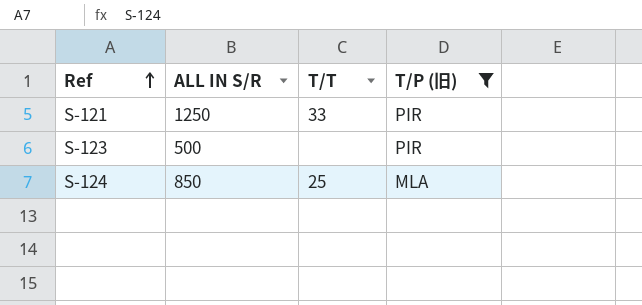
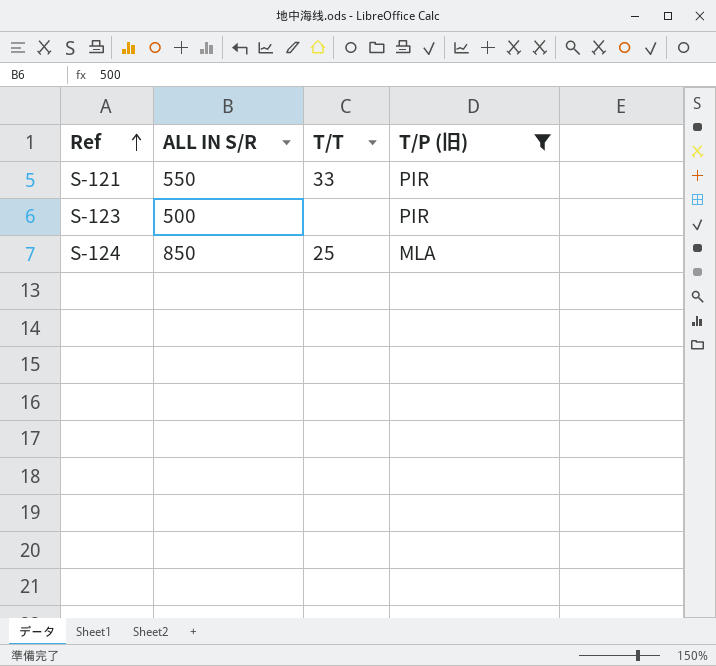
S-121 | ALL IN S/R: 1250 -> 550

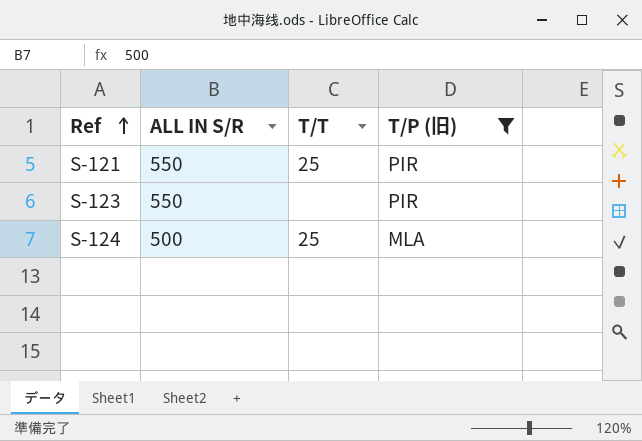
S-121 | T/T: 33 -> 25
S-123 | ALL IN S/R: 500 -> 550
S-124 | ALL IN S/R: 850 -> 500

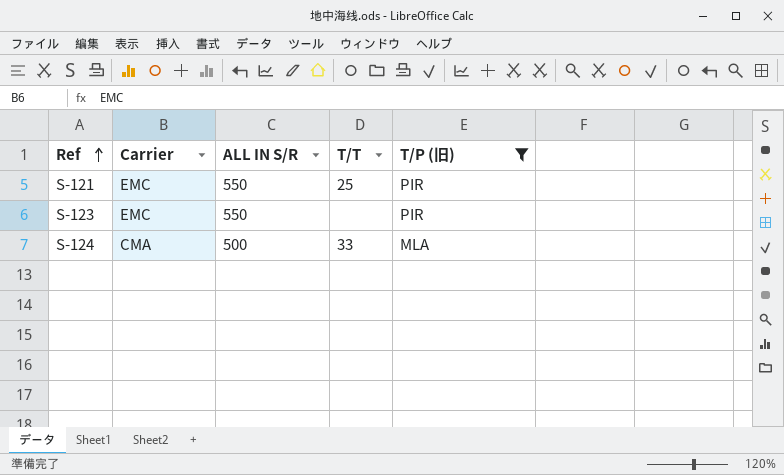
column Carrier | position: none -> 2
S-124 | T/T: 25 -> 33

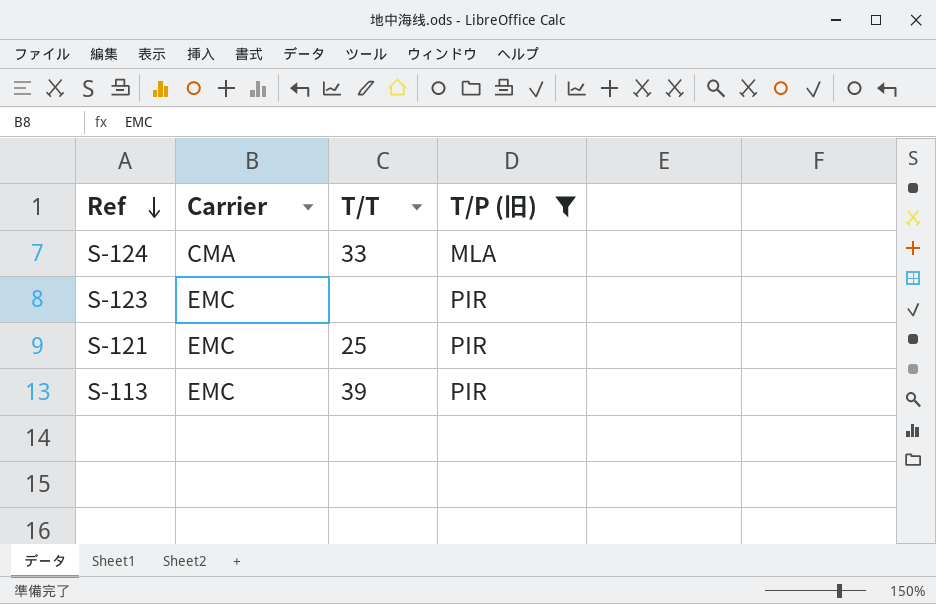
row order: Ref ascending -> Ref descending
column ALL IN S/R | position: 3 -> none
row S-113: none -> EMC | 39 | PIR

